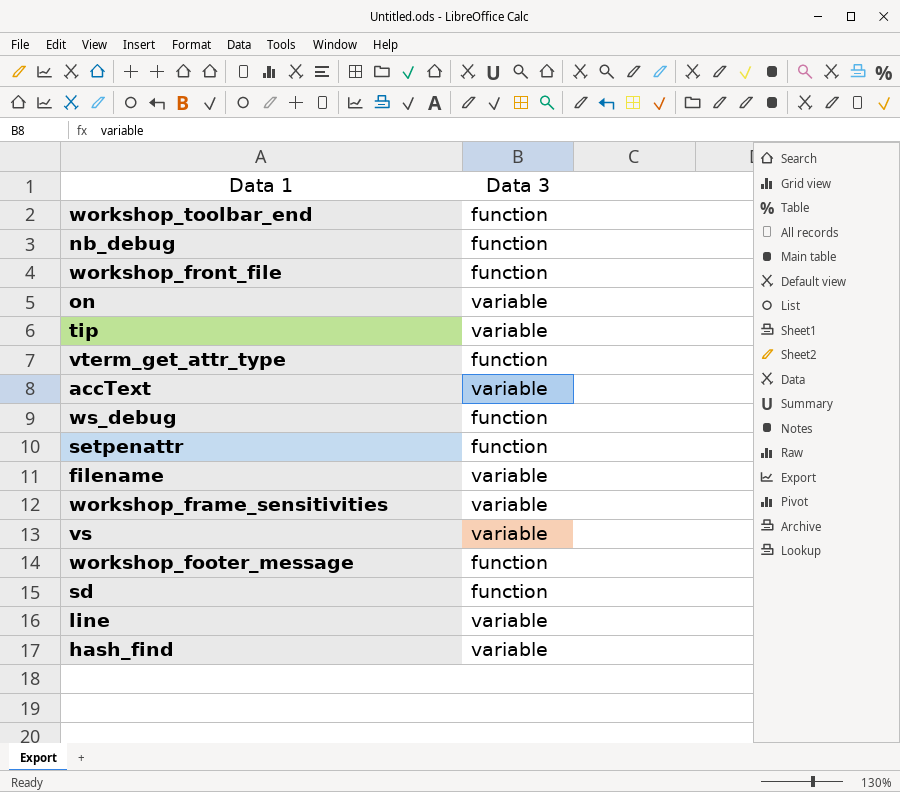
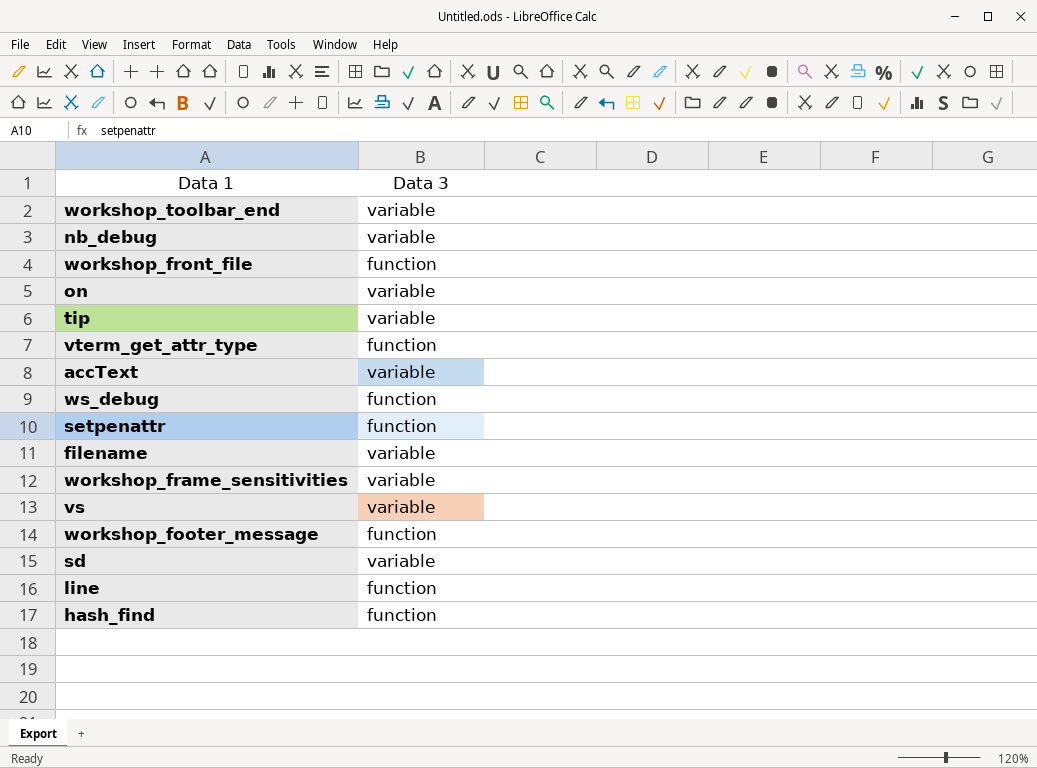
workshop_toolbar_end | Data 3: function -> variable
nb_debug | Data 3: function -> variable
sd | Data 3: function -> variable
line | Data 3: variable -> function
hash_find | Data 3: variable -> function

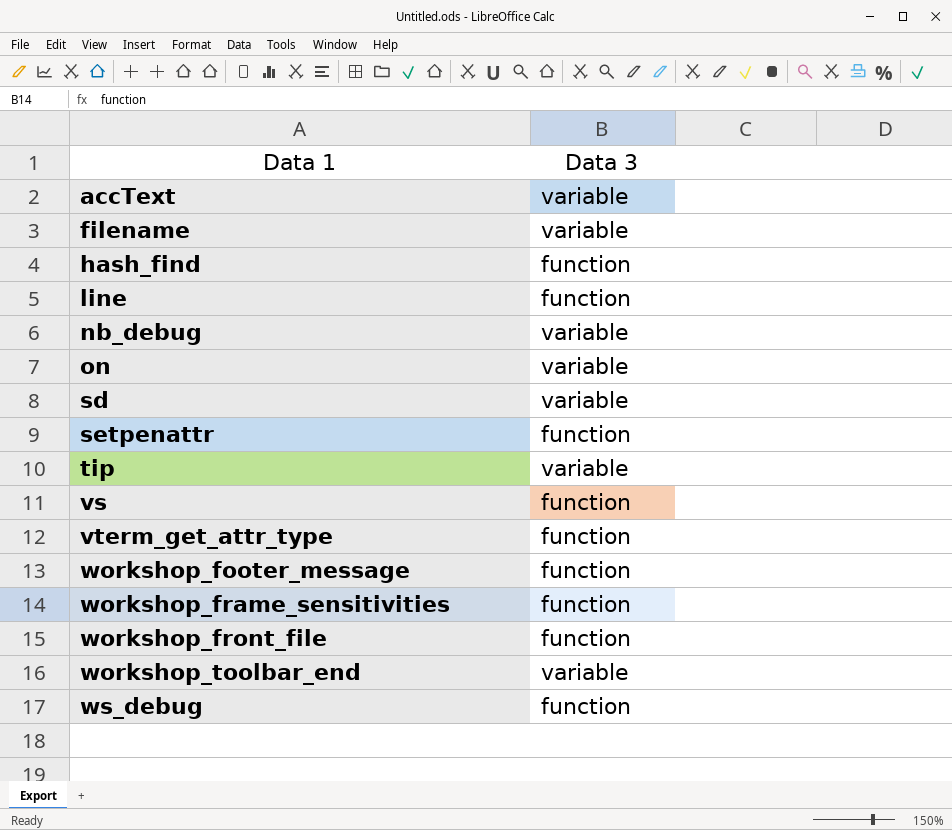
row order: none -> Data 1 ascending
vs | Data 3: variable -> function
workshop_frame_sensitivities | Data 3: variable -> function

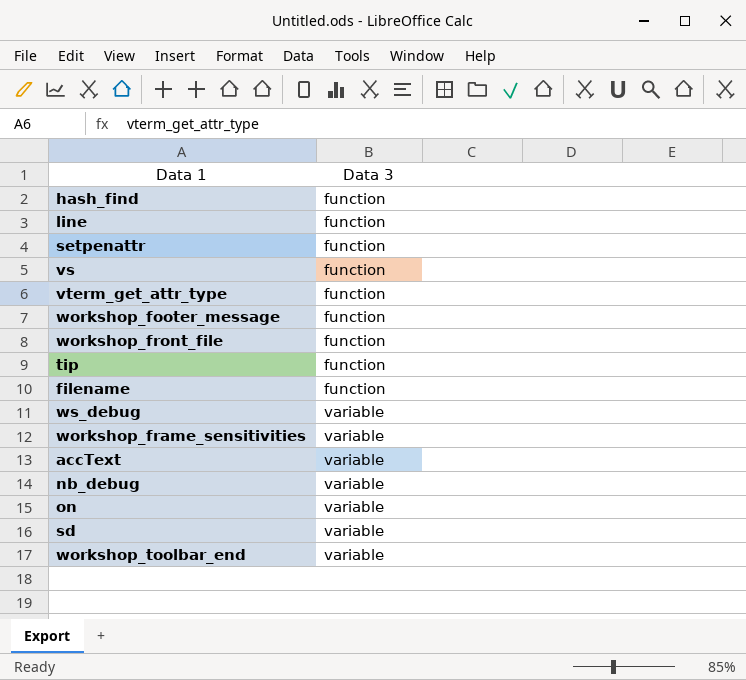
row order: Data 1 ascending -> Data 3 ascending
tip | Data 3: variable -> function
filename | Data 3: variable -> function
ws_debug | Data 3: function -> variable
workshop_frame_sensitivities | Data 3: function -> variable

